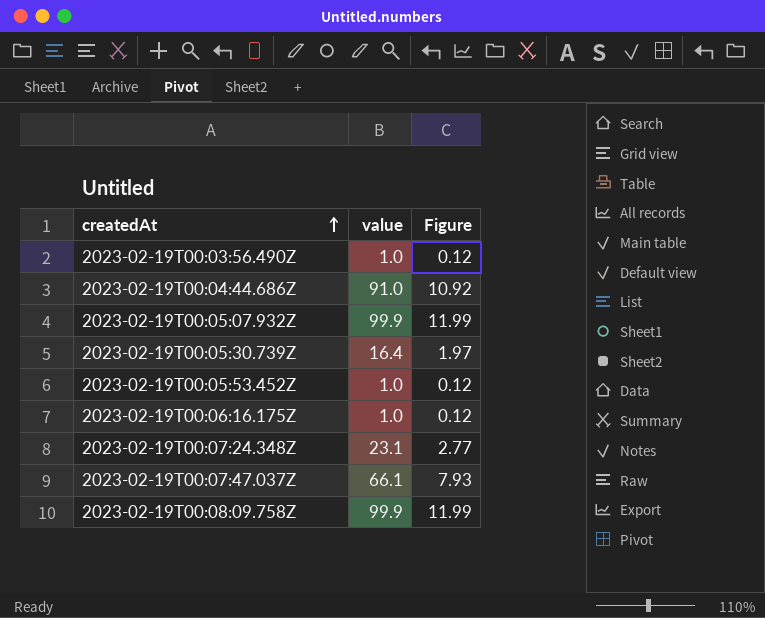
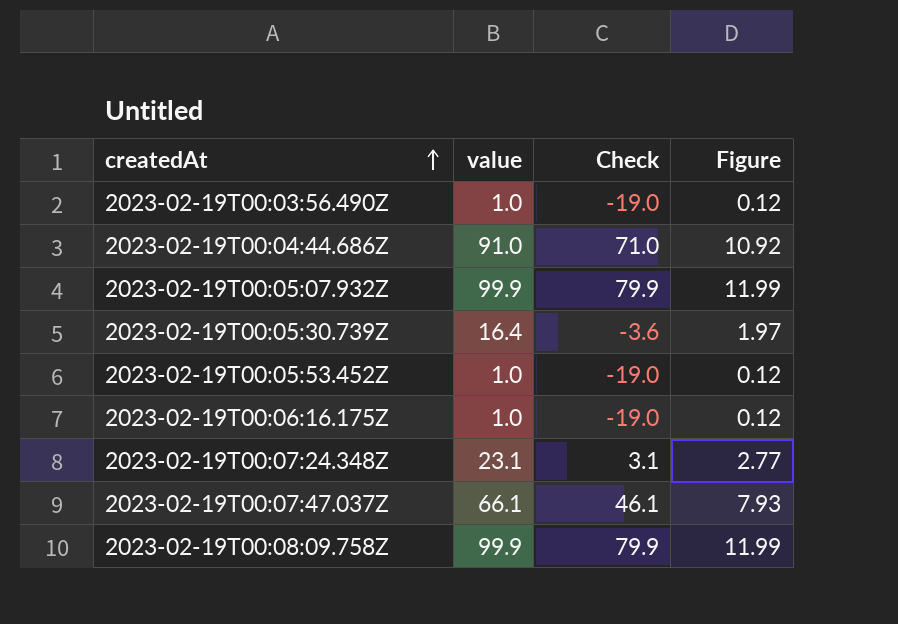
column Check | formula: none -> [value] - 20

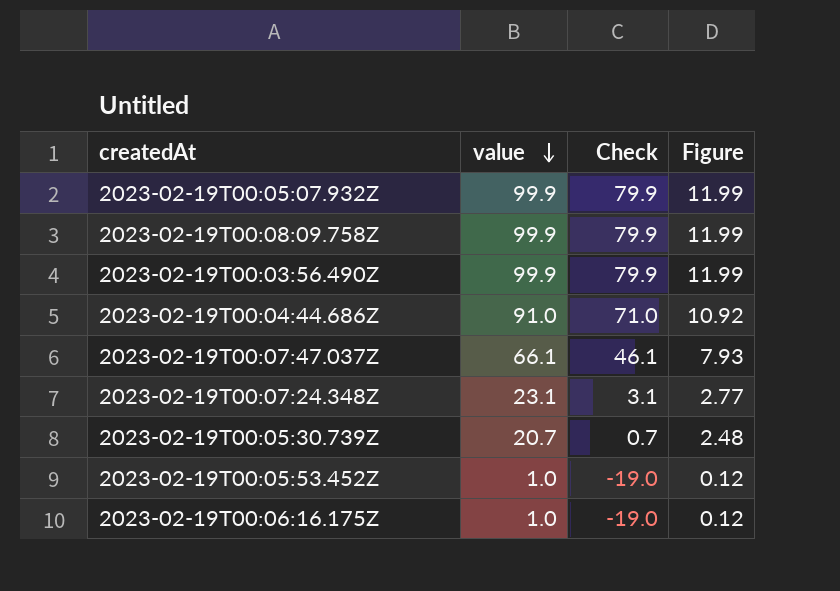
row order: createdAt ascending -> value descending
2023-02-19T00:03:56.490Z | value: 1.0 -> 99.9
2023-02-19T00:03:56.490Z | Check: -19.0 -> 79.9
2023-02-19T00:03:56.490Z | Figure: 0.12 -> 11.99
2023-02-19T00:05:30.739Z | value: 16.4 -> 20.7
2023-02-19T00:05:30.739Z | Check: -3.6 -> 0.7
2023-02-19T00:05:30.739Z | Figure: 1.97 -> 2.48

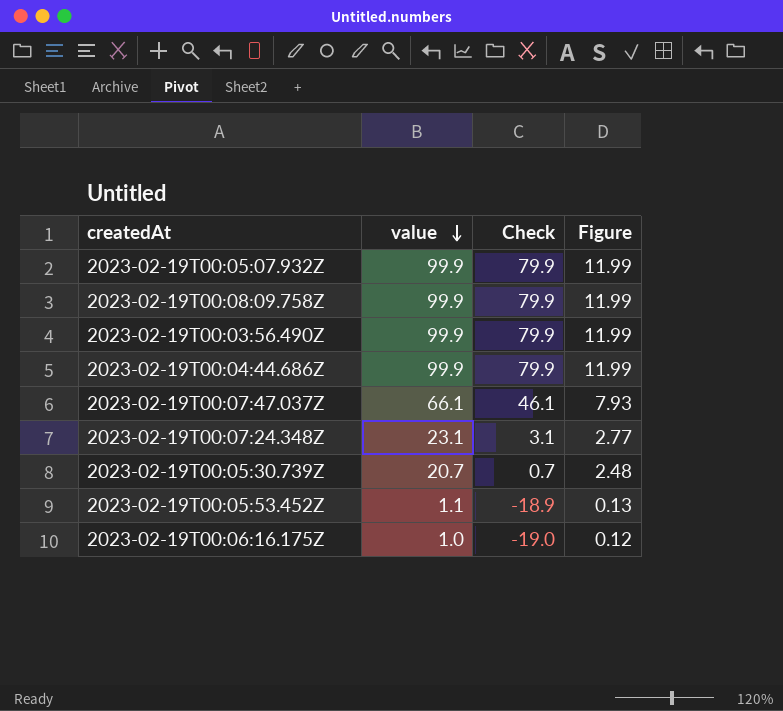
2023-02-19T00:04:44.686Z | value: 91.0 -> 99.9
2023-02-19T00:04:44.686Z | Check: 71.0 -> 79.9
2023-02-19T00:04:44.686Z | Figure: 10.92 -> 11.99
2023-02-19T00:05:53.452Z | value: 1.0 -> 1.1
2023-02-19T00:05:53.452Z | Check: -19.0 -> -18.9
2023-02-19T00:05:53.452Z | Figure: 0.12 -> 0.13

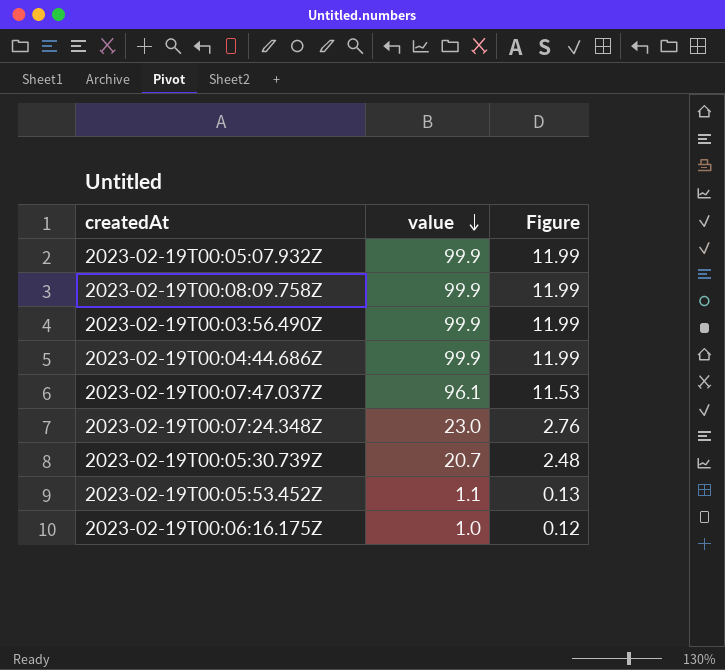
column Check | formula: [value] - 20 -> none
2023-02-19T00:07:47.037Z | value: 66.1 -> 96.1
2023-02-19T00:07:47.037Z | Figure: 7.93 -> 11.53
2023-02-19T00:07:24.348Z | value: 23.1 -> 23.0
2023-02-19T00:07:24.348Z | Figure: 2.77 -> 2.76

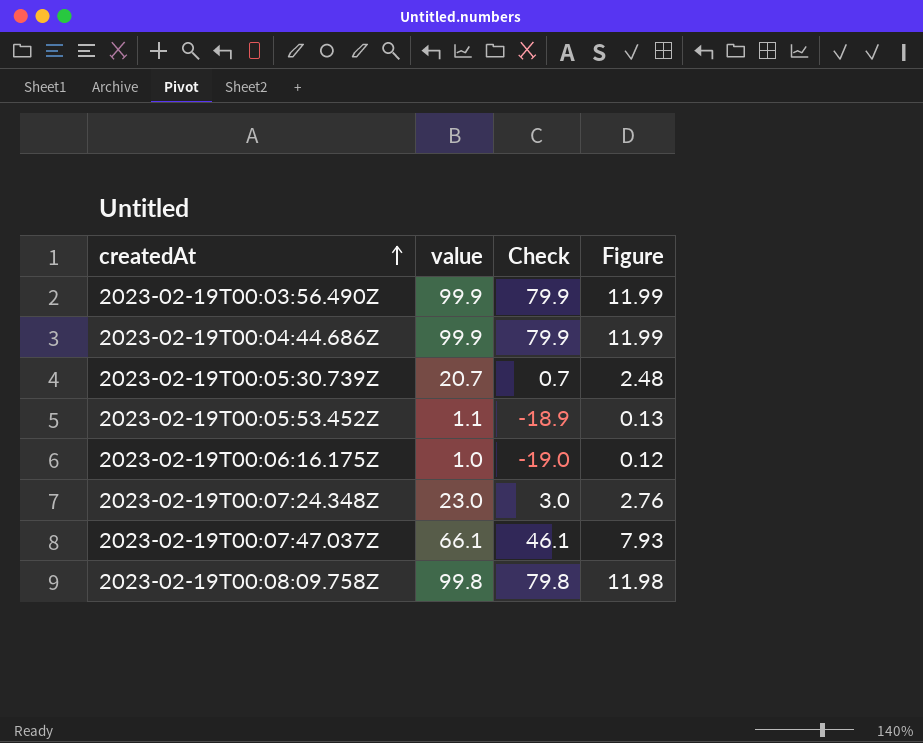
row order: value descending -> createdAt ascending
column Check | formula: none -> [value] - 20
row 2023-02-19T00:05:07.932Z: 99.9 | 11.99 -> none
2023-02-19T00:07:47.037Z | value: 96.1 -> 66.1
2023-02-19T00:07:47.037Z | Figure: 11.53 -> 7.93
2023-02-19T00:08:09.758Z | value: 99.9 -> 99.8
2023-02-19T00:08:09.758Z | Figure: 11.99 -> 11.98

